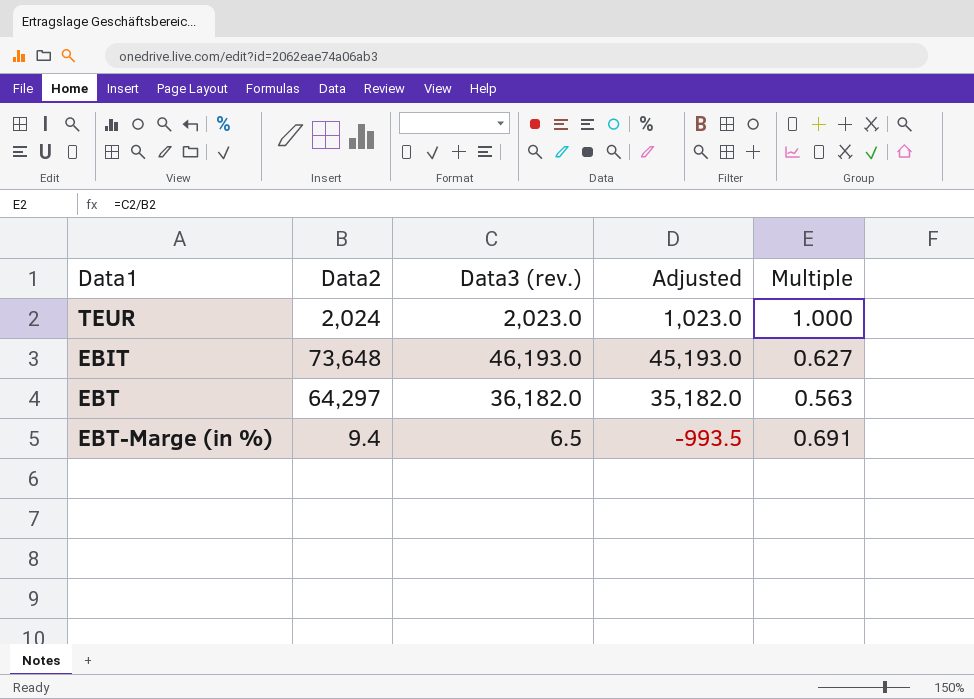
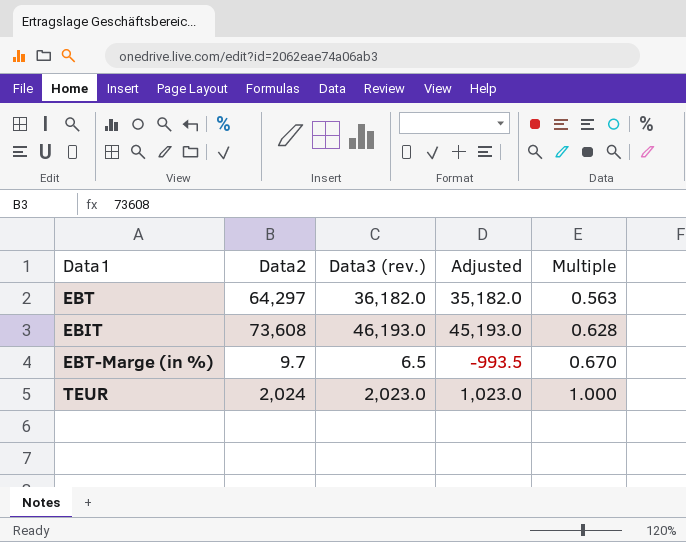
row order: none -> Multiple ascending
EBIT | Data2: 73,648 -> 73,608
EBIT | Multiple: 0.627 -> 0.628
EBT-Marge (in %) | Data2: 9.4 -> 9.7
EBT-Marge (in %) | Multiple: 0.691 -> 0.670

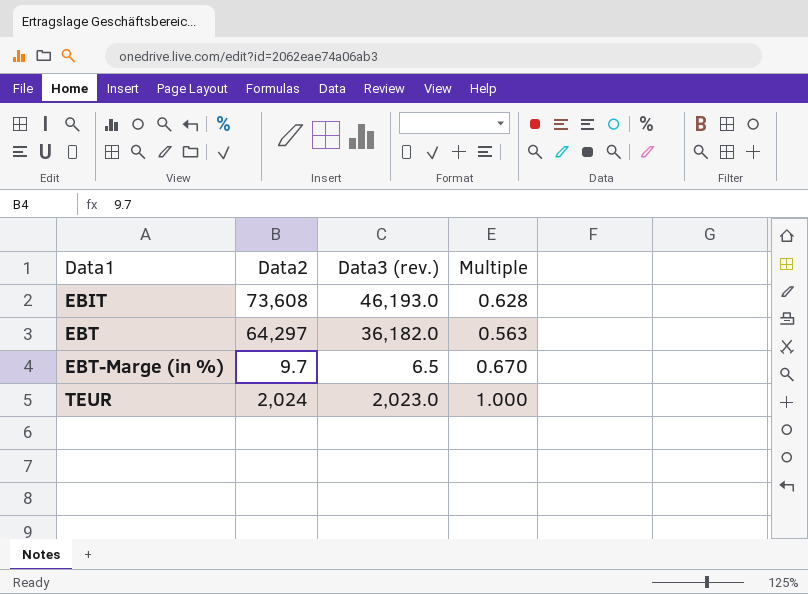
row order: Multiple ascending -> Data1 ascending
column Adjusted | formula: [Data3 (rev.)] - 1000 -> none

